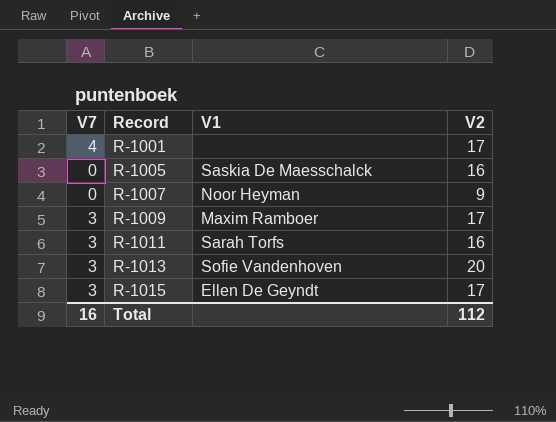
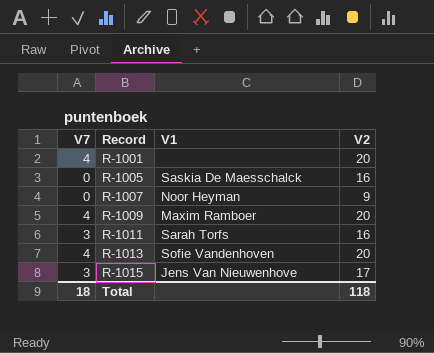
R-1001 | V2: 17 -> 20
R-1009 | V7: 3 -> 4
R-1009 | V2: 17 -> 20
R-1013 | V7: 3 -> 4
R-1015 | V1: Ellen De Geyndt -> Jens Van Nieuwenhove
Total | V7: 16 -> 18
Total | V2: 112 -> 118

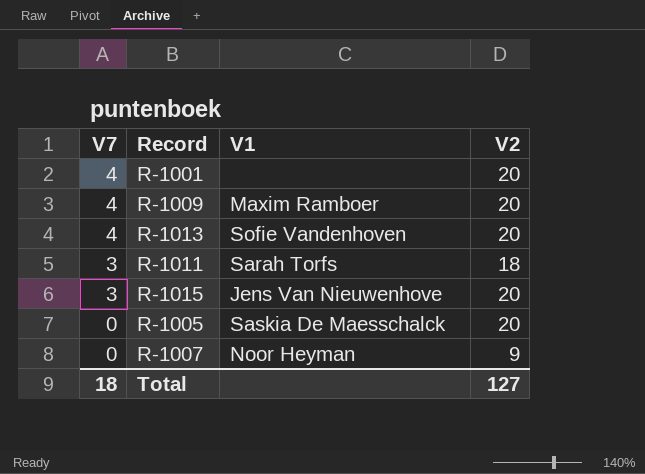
row order: Record ascending -> V7 descending
R-1011 | V2: 16 -> 18
R-1015 | V2: 17 -> 20
R-1005 | V2: 16 -> 20
Total | V2: 118 -> 127

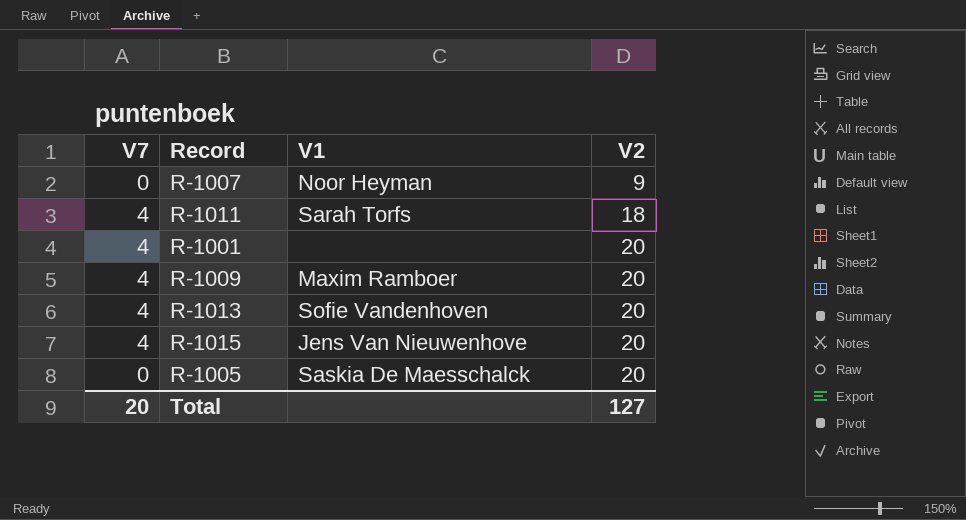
row order: V7 descending -> V2 ascending
R-1011 | V7: 3 -> 4
R-1015 | V7: 3 -> 4
Total | V7: 18 -> 20

